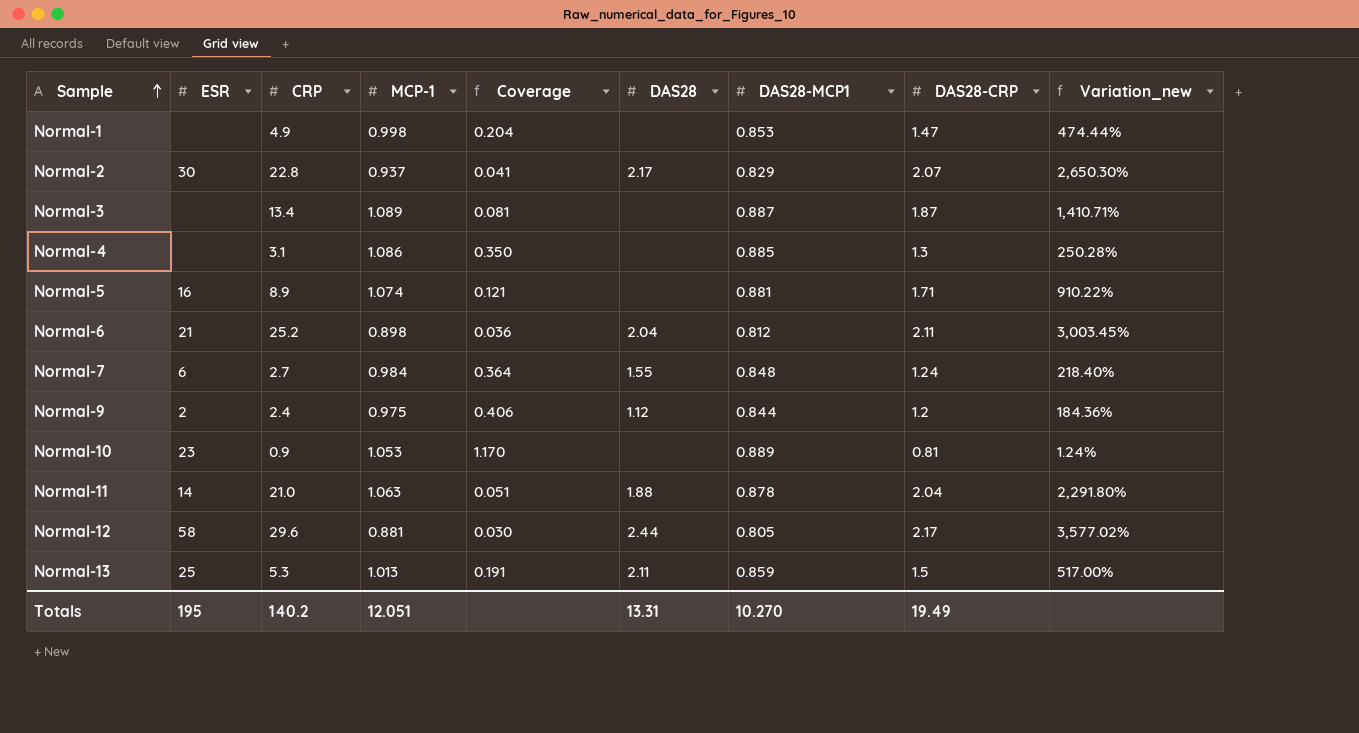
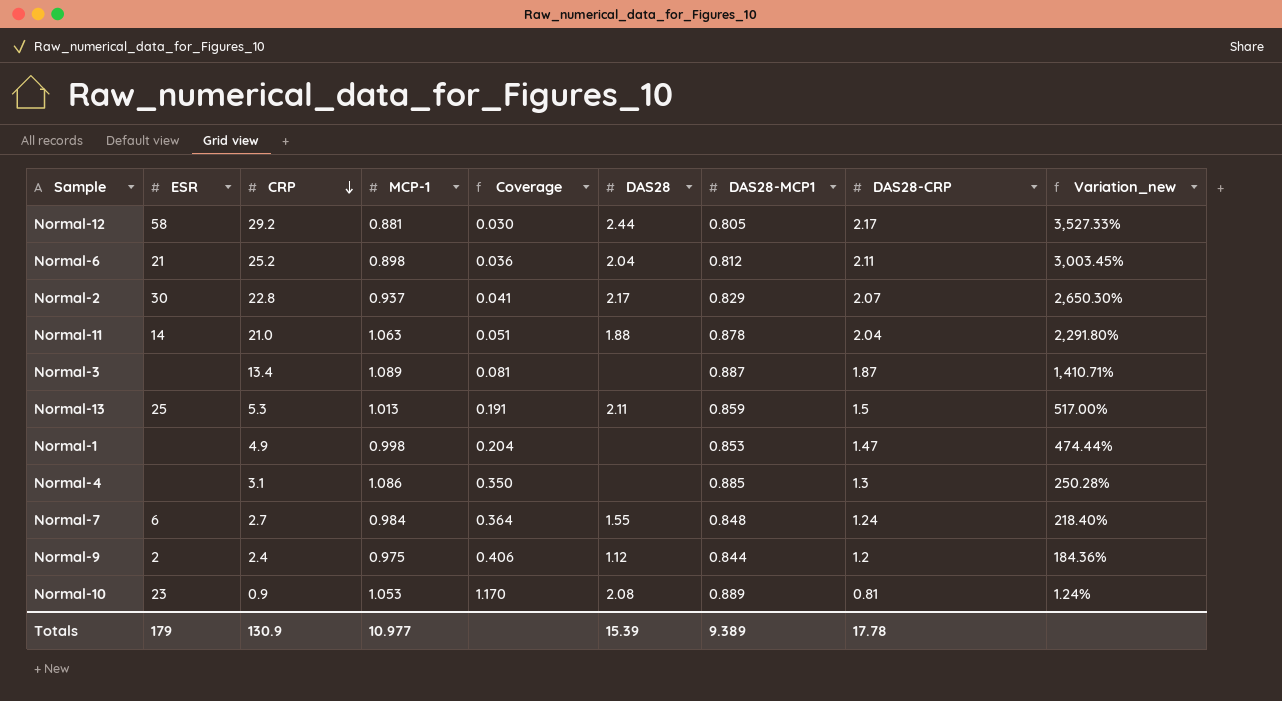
row order: Sample ascending -> CRP descending
row Normal-5: 16 | 8.9 | 1.074 | 0.121 | none | 0.881 | 1.71 | 910.22% -> none
Normal-12 | CRP: 29.6 -> 29.2
Normal-12 | Variation_new: 3,577.02% -> 3,527.33%
Normal-10 | DAS28: none -> 2.08
Totals | ESR: 195 -> 179
Totals | CRP: 140.2 -> 130.9
Totals | MCP-1: 12.051 -> 10.977
Totals | DAS28: 13.31 -> 15.39
Totals | DAS28-MCP1: 10.270 -> 9.389
Totals | DAS28-CRP: 19.49 -> 17.78

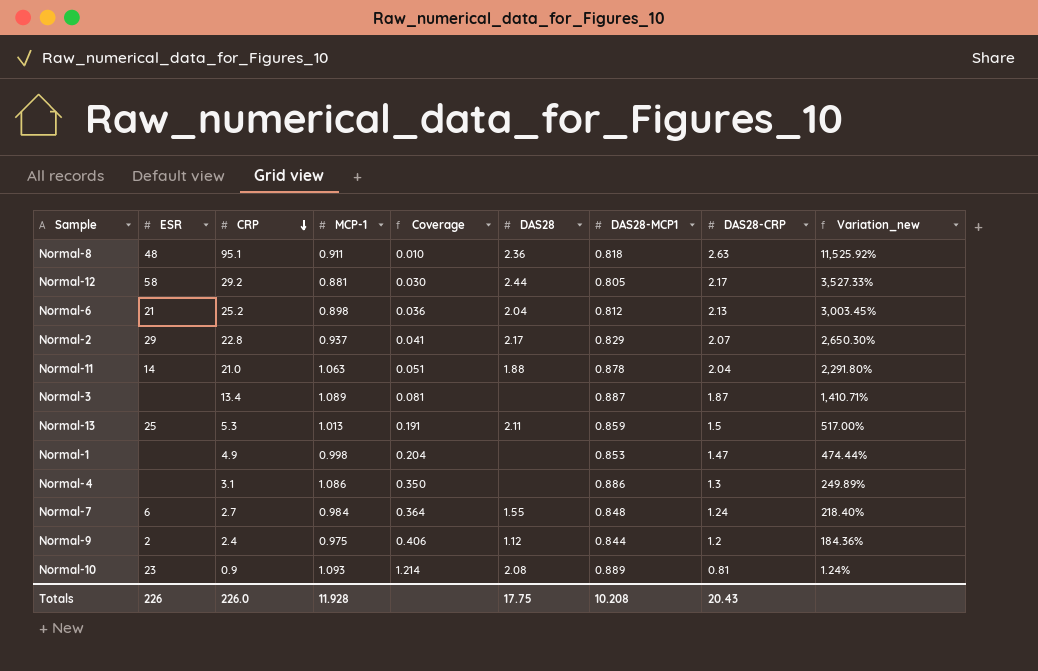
row Normal-8: none -> 48 | 95.1 | 0.911 | 0.010 | 2.36 | 0.818 | 2.63 | 11,525.92%
Normal-6 | DAS28-CRP: 2.11 -> 2.13
Normal-2 | ESR: 30 -> 29
Normal-4 | DAS28-MCP1: 0.885 -> 0.886
Normal-4 | Variation_new: 250.28% -> 249.89%
Normal-10 | MCP-1: 1.053 -> 1.093
Normal-10 | Coverage: 1.170 -> 1.214
Totals | ESR: 179 -> 226
Totals | CRP: 130.9 -> 226.0
Totals | MCP-1: 10.977 -> 11.928
Totals | DAS28: 15.39 -> 17.75
Totals | DAS28-MCP1: 9.389 -> 10.208
Totals | DAS28-CRP: 17.78 -> 20.43

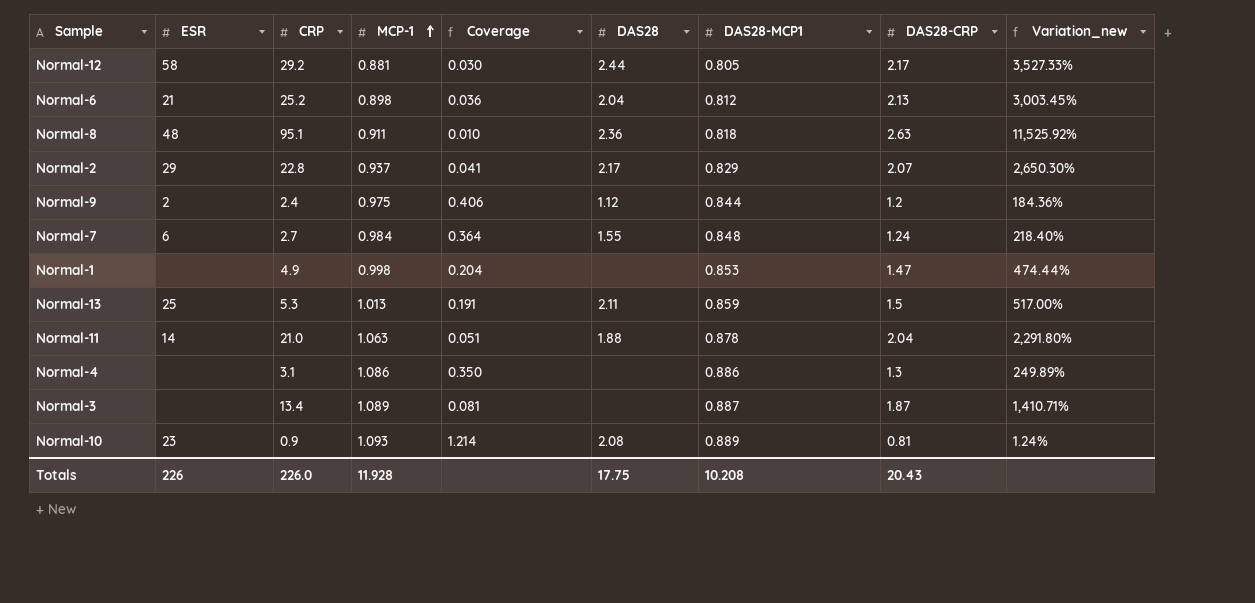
row order: CRP descending -> MCP-1 ascending

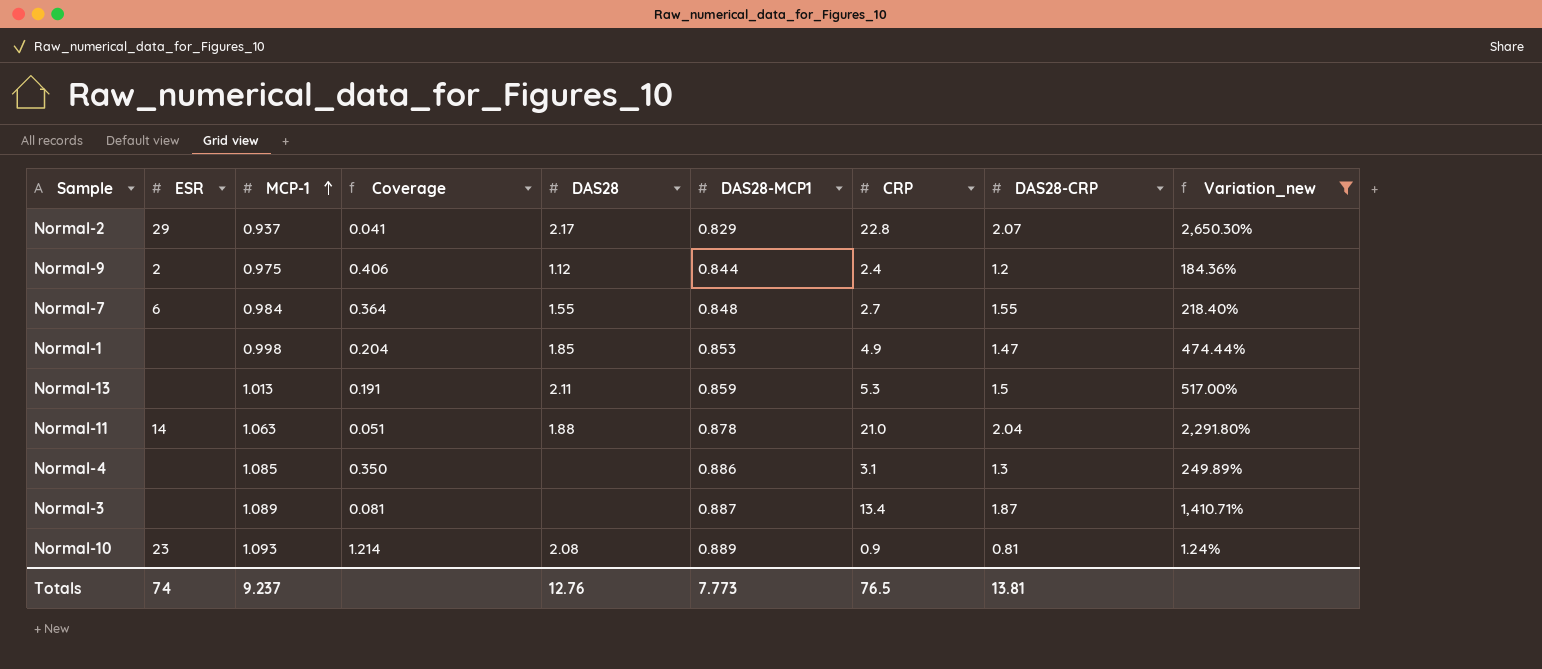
filter: none -> Variation_new <= 2,650.30%
column CRP | position: 3 -> 7
Normal-7 | DAS28-CRP: 1.24 -> 1.55
Normal-1 | DAS28: none -> 1.85
Normal-13 | ESR: 25 -> none
Normal-4 | MCP-1: 1.086 -> 1.085
Totals | ESR: 226 -> 74
Totals | MCP-1: 11.928 -> 9.237
Totals | DAS28: 17.75 -> 12.76
Totals | DAS28-MCP1: 10.208 -> 7.773
Totals | CRP: 226.0 -> 76.5
Totals | DAS28-CRP: 20.43 -> 13.81

